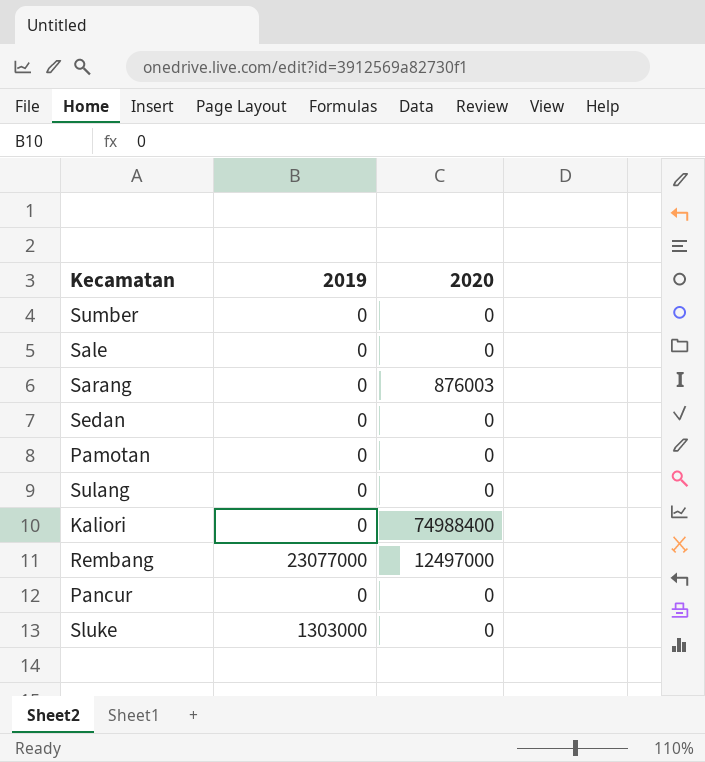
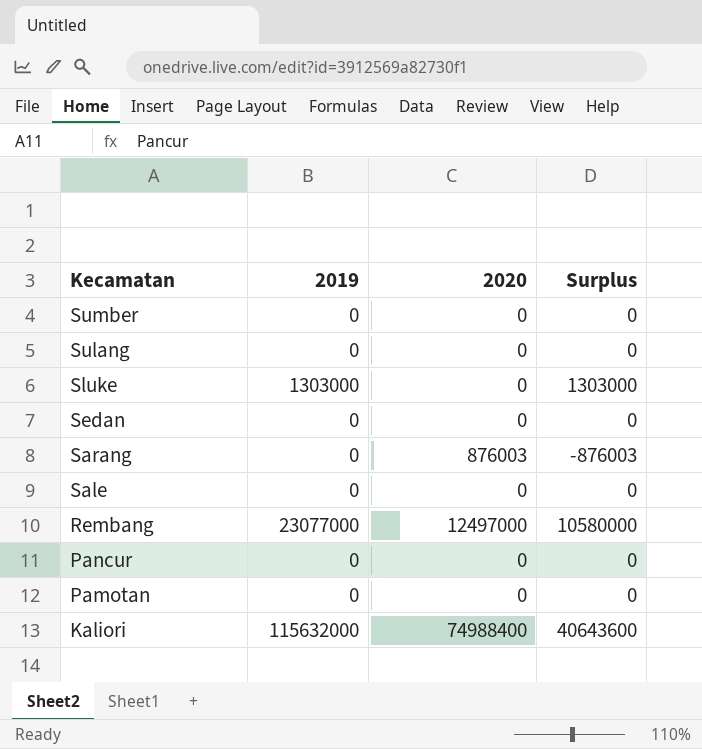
row order: none -> Kecamatan descending
column Surplus | formula: none -> [2019] - [2020]
Kaliori | 2019: 0 -> 115632000

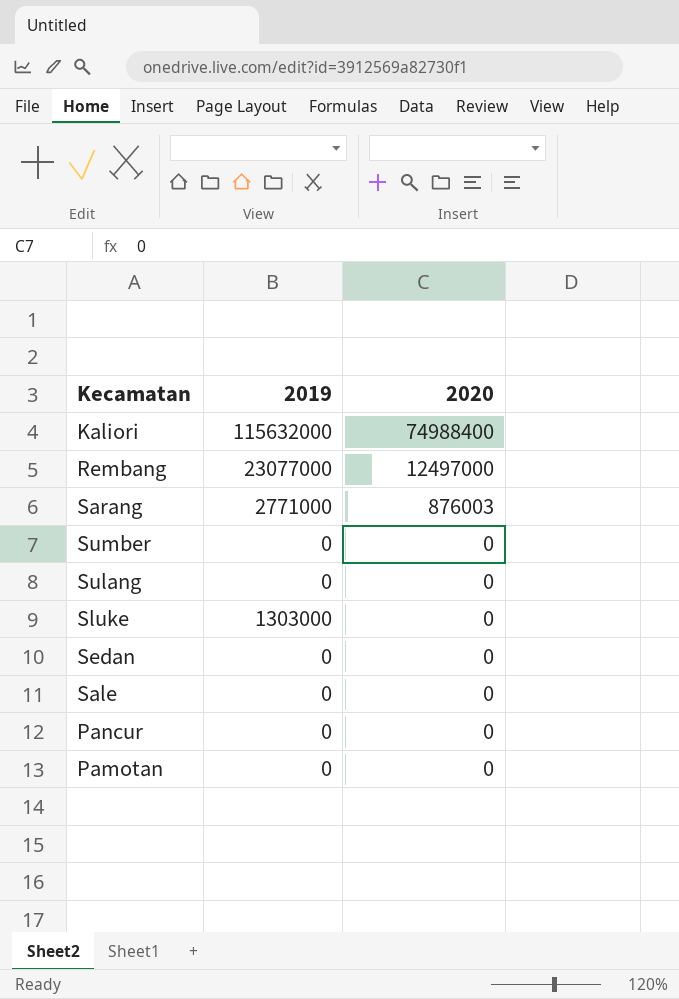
row order: Kecamatan descending -> 2020 descending
column Surplus | formula: [2019] - [2020] -> none
Sarang | 2019: 0 -> 2771000

